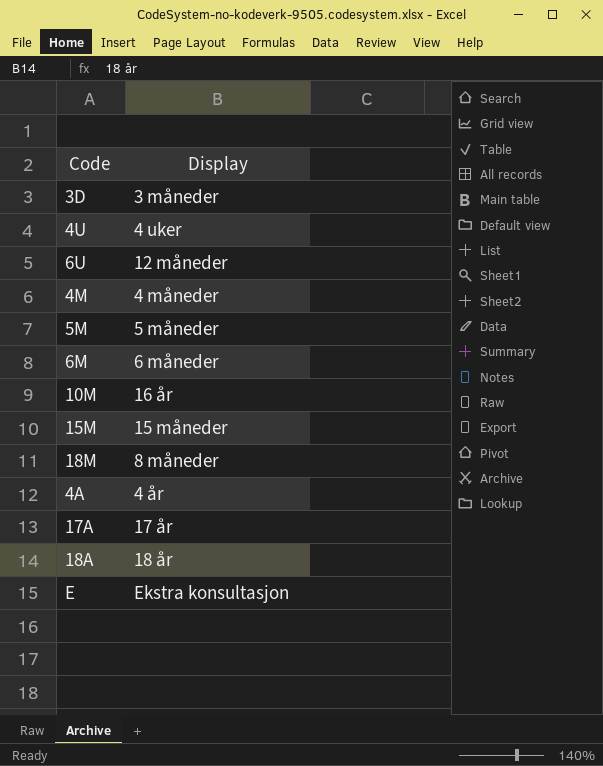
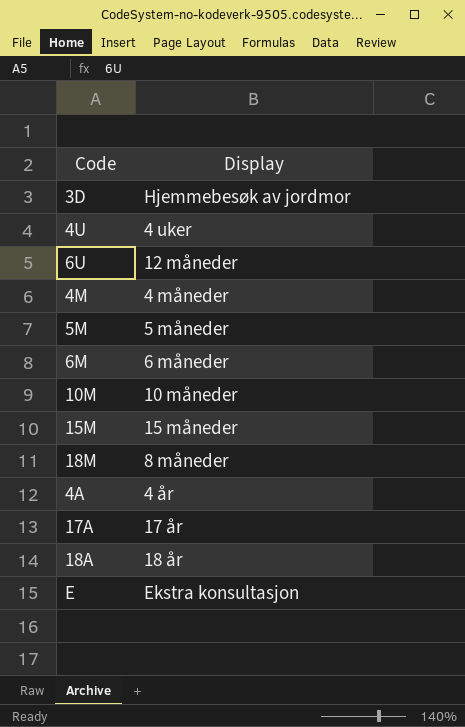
3D | Display: 3 måneder -> Hjemmebesøk av jordmor
10M | Display: 16 år -> 10 måneder

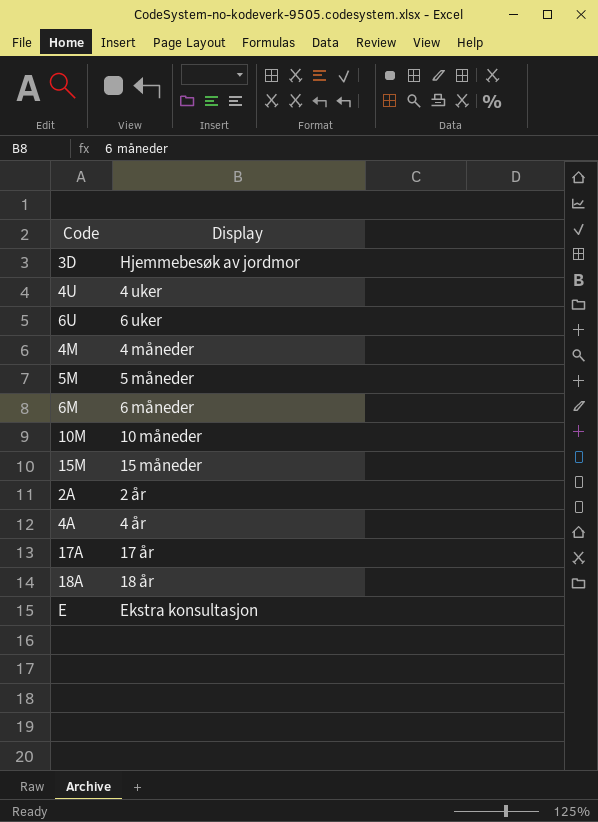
row 18M: 8 måneder -> none
6U | Display: 12 måneder -> 6 uker
row 2A: none -> 2 år

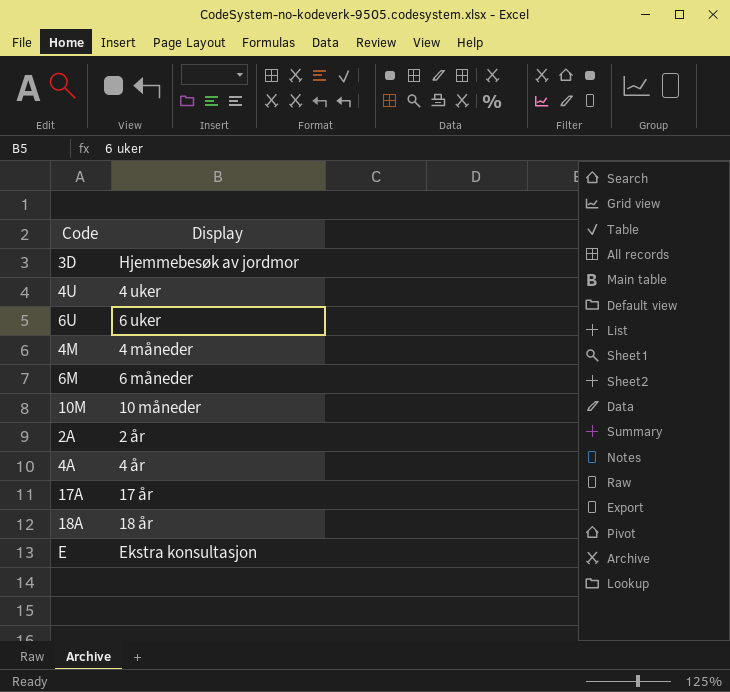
row 5M: 5 måneder -> none
row 15M: 15 måneder -> none

